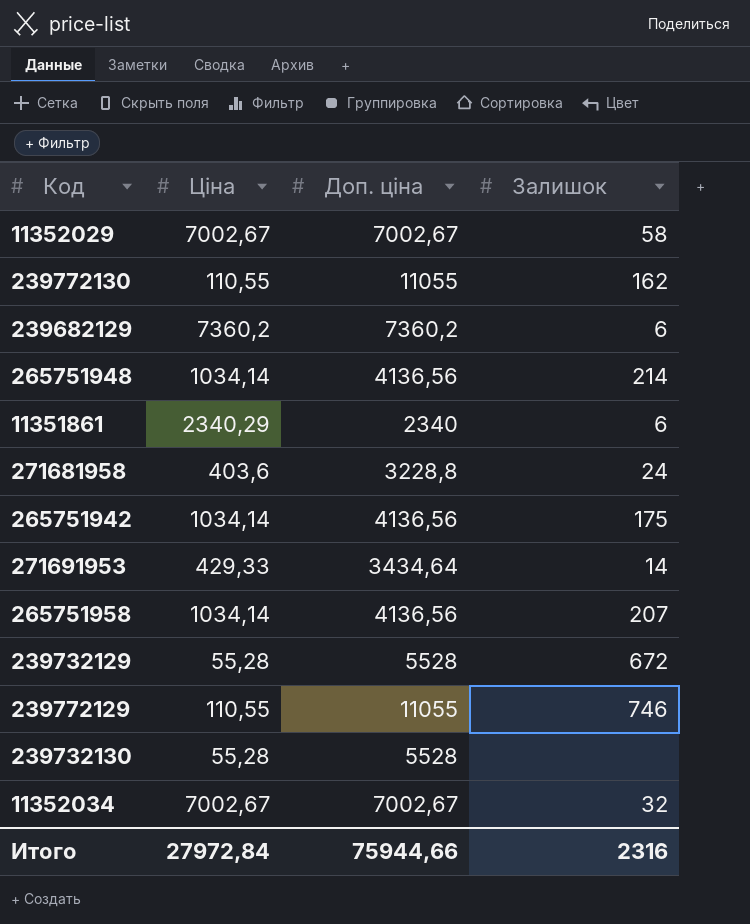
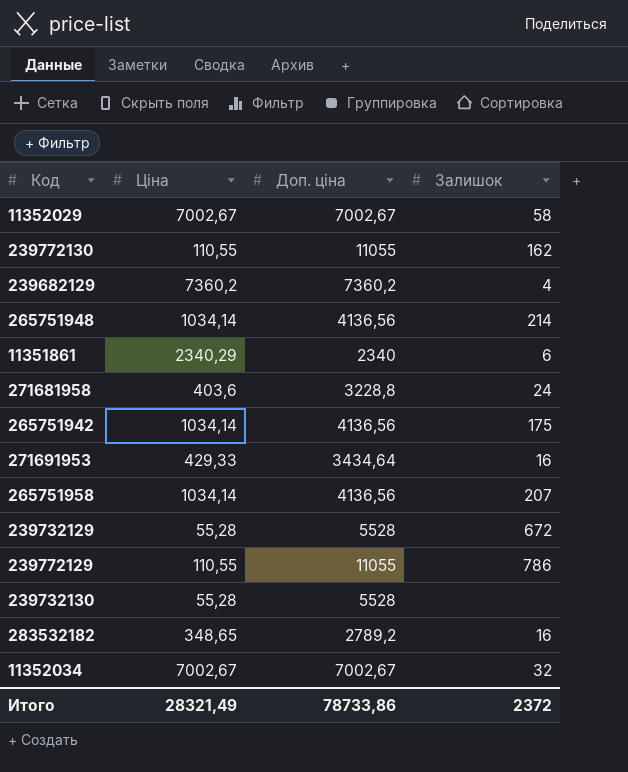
239682129 | Залишок: 6 -> 4
271691953 | Залишок: 14 -> 16
239772129 | Залишок: 746 -> 786
row 283532182: none -> 348,65 | 2789,2 | 16
Итого | Ціна: 27972,84 -> 28321,49
Итого | Доп. ціна: 75944,66 -> 78733,86
Итого | Залишок: 2316 -> 2372

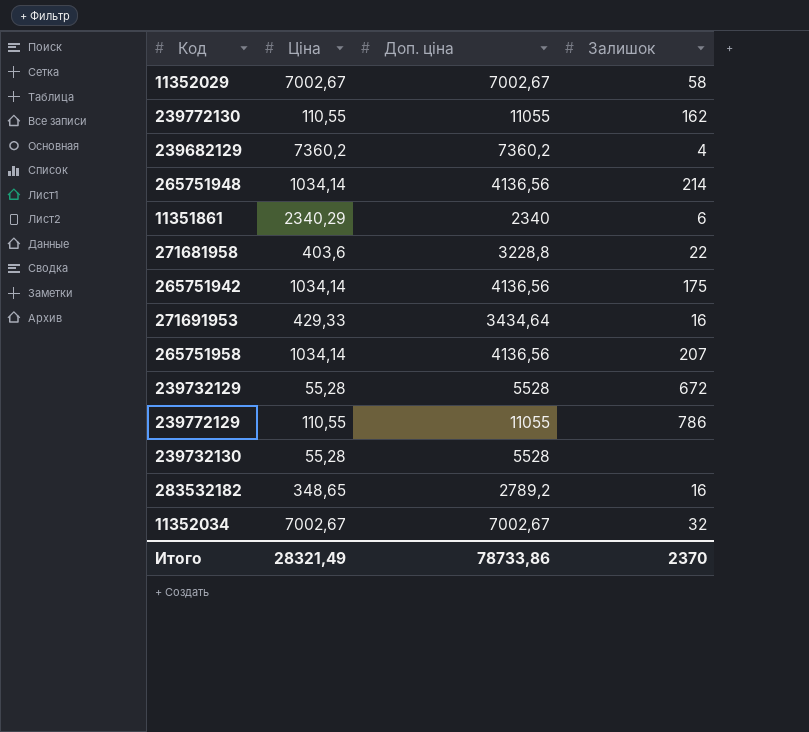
271681958 | Залишок: 24 -> 22
Итого | Залишок: 2372 -> 2370

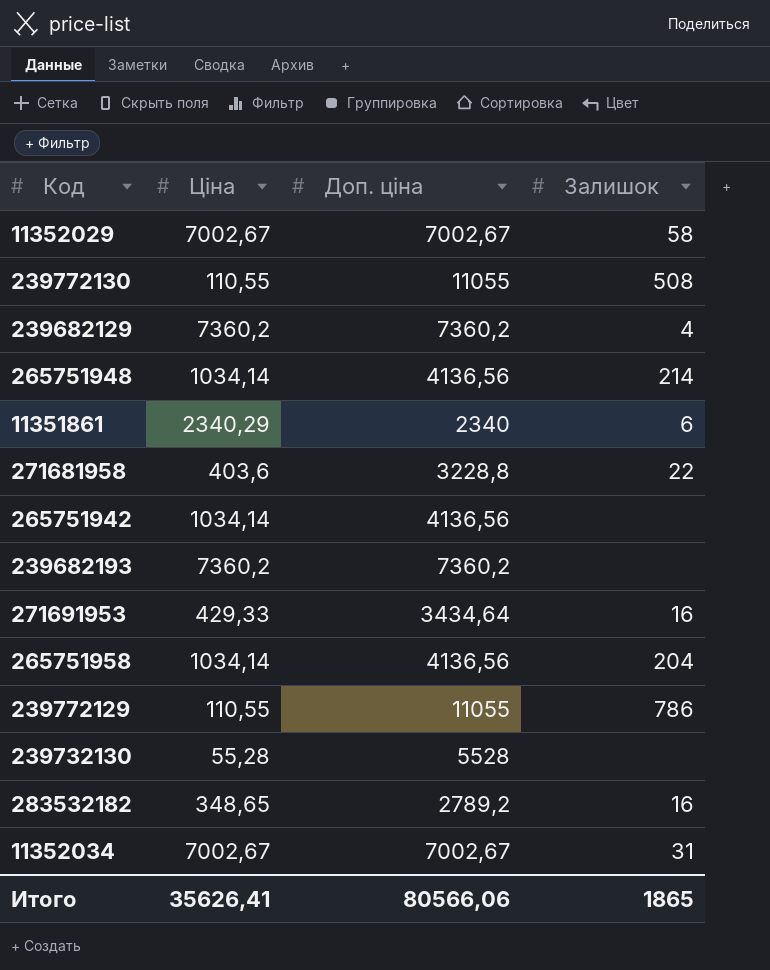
row 239732129: 55,28 | 5528 | 672 -> none
239772130 | Залишок: 162 -> 508
265751942 | Залишок: 175 -> none
row 239682193: none -> 7360,2 | 7360,2 | none
265751958 | Залишок: 207 -> 204
11352034 | Залишок: 32 -> 31
Итого | Ціна: 28321,49 -> 35626,41
Итого | Доп. ціна: 78733,86 -> 80566,06
Итого | Залишок: 2370 -> 1865

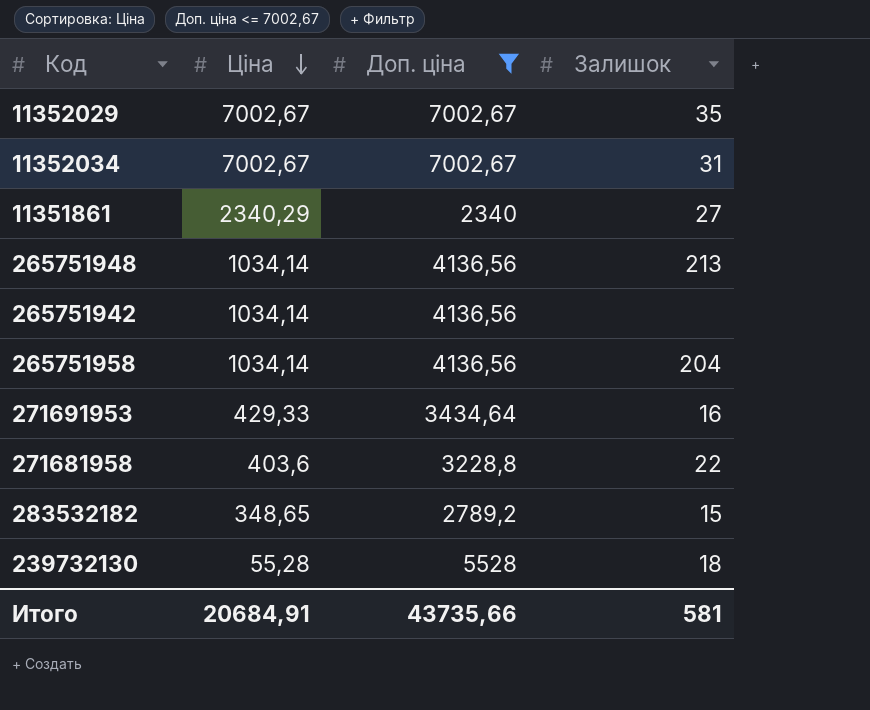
filter: none -> Доп. ціна <= 7002,67
row order: none -> Ціна descending
11352029 | Залишок: 58 -> 35
11351861 | Залишок: 6 -> 27
265751948 | Залишок: 214 -> 213
283532182 | Залишок: 16 -> 15
239732130 | Залишок: none -> 18
Итого | Ціна: 35626,41 -> 20684,91
Итого | Доп. ціна: 80566,06 -> 43735,66
Итого | Залишок: 1865 -> 581

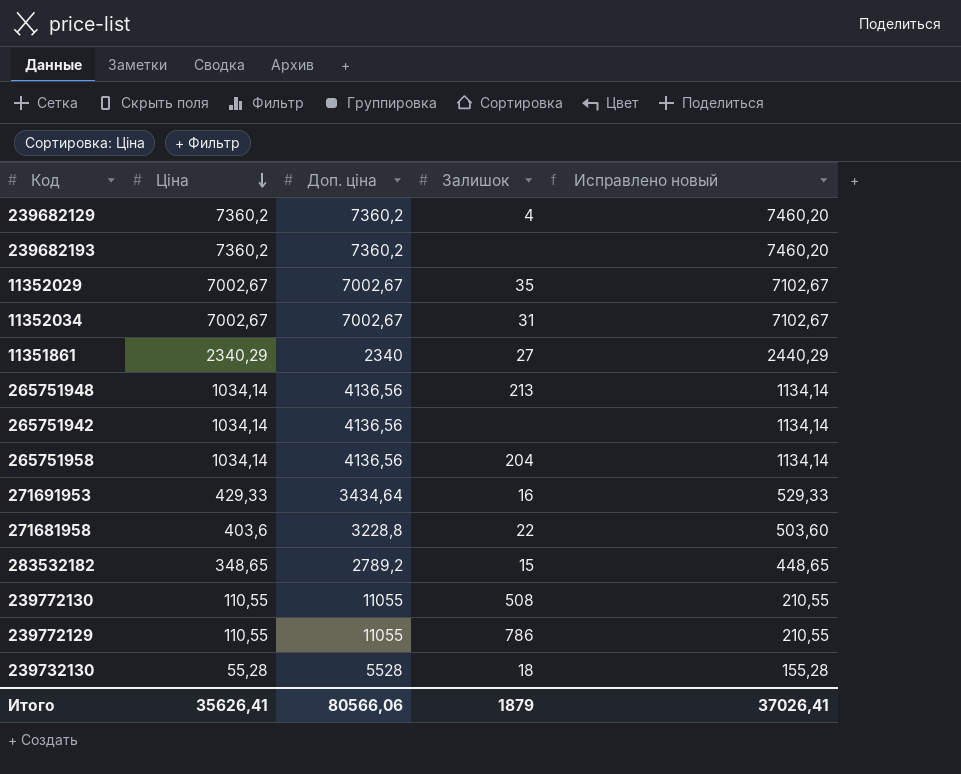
filter: Доп. ціна <= 7002,67 -> none
column Исправлено новый | formula: none -> [Ціна] + 100
Итого | Ціна: 20684,91 -> 35626,41
Итого | Доп. ціна: 43735,66 -> 80566,06
Итого | Залишок: 581 -> 1879

